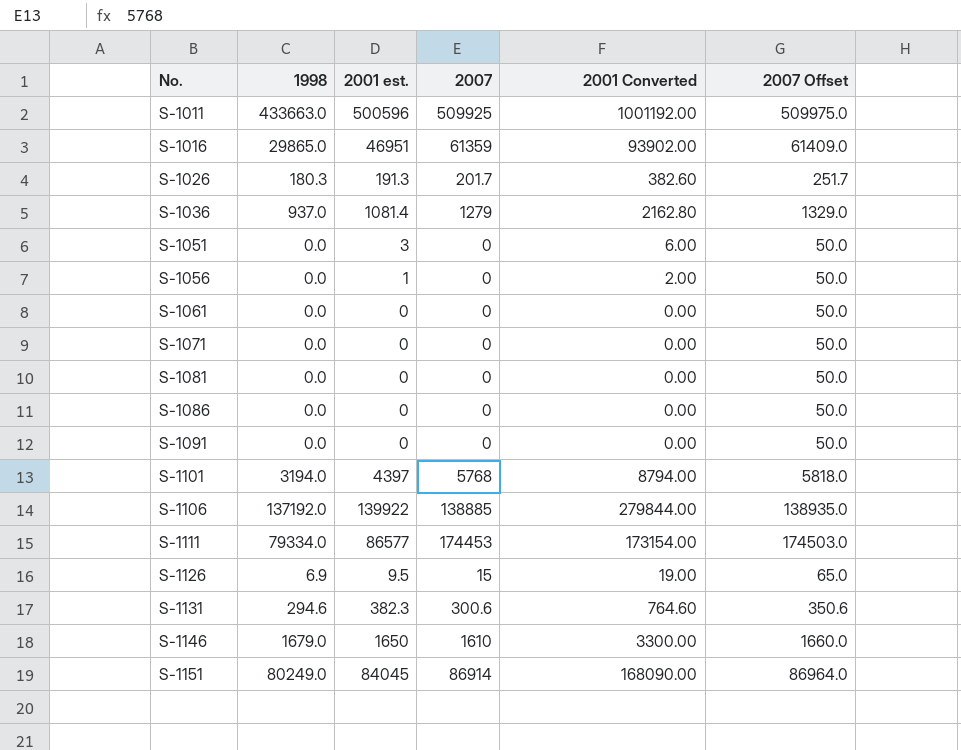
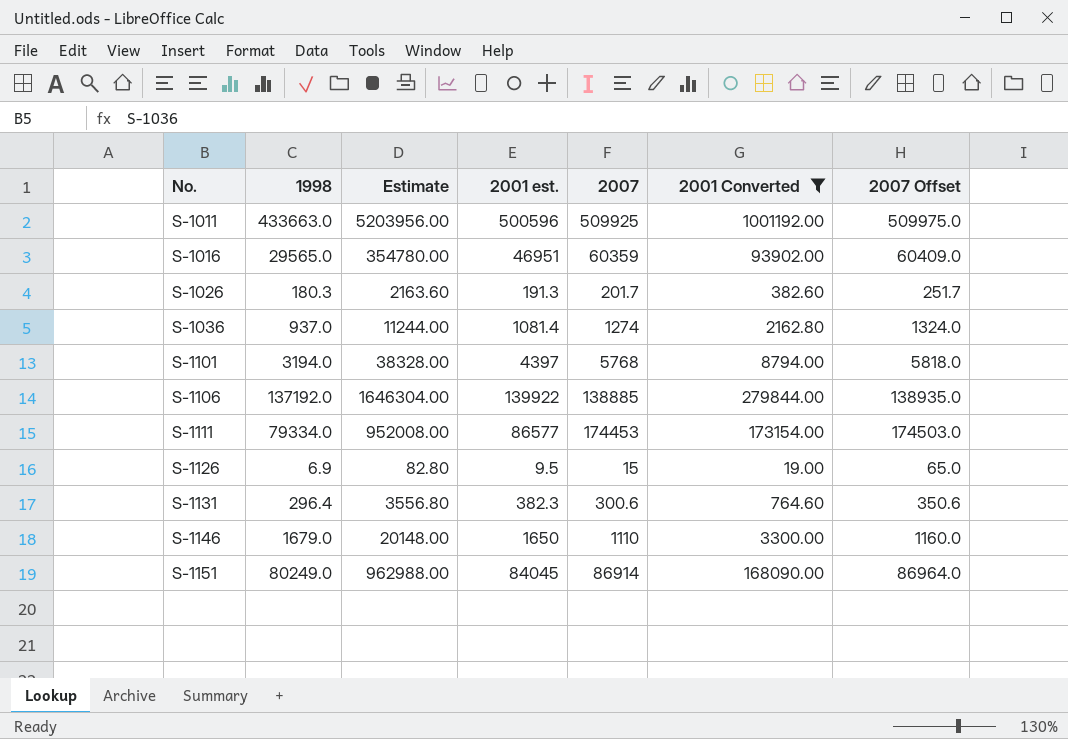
filter: none -> 2001 Converted >= 19.00
column Estimate | formula: none -> [1998] * 12
S-1016 | 1998: 29865.0 -> 29565.0
S-1016 | 2007: 61359 -> 60359
S-1016 | 2007 Offset: 61409.0 -> 60409.0
S-1036 | 2007: 1279 -> 1274
S-1036 | 2007 Offset: 1329.0 -> 1324.0
S-1131 | 1998: 294.6 -> 296.4
S-1146 | 2007: 1610 -> 1110
S-1146 | 2007 Offset: 1660.0 -> 1160.0

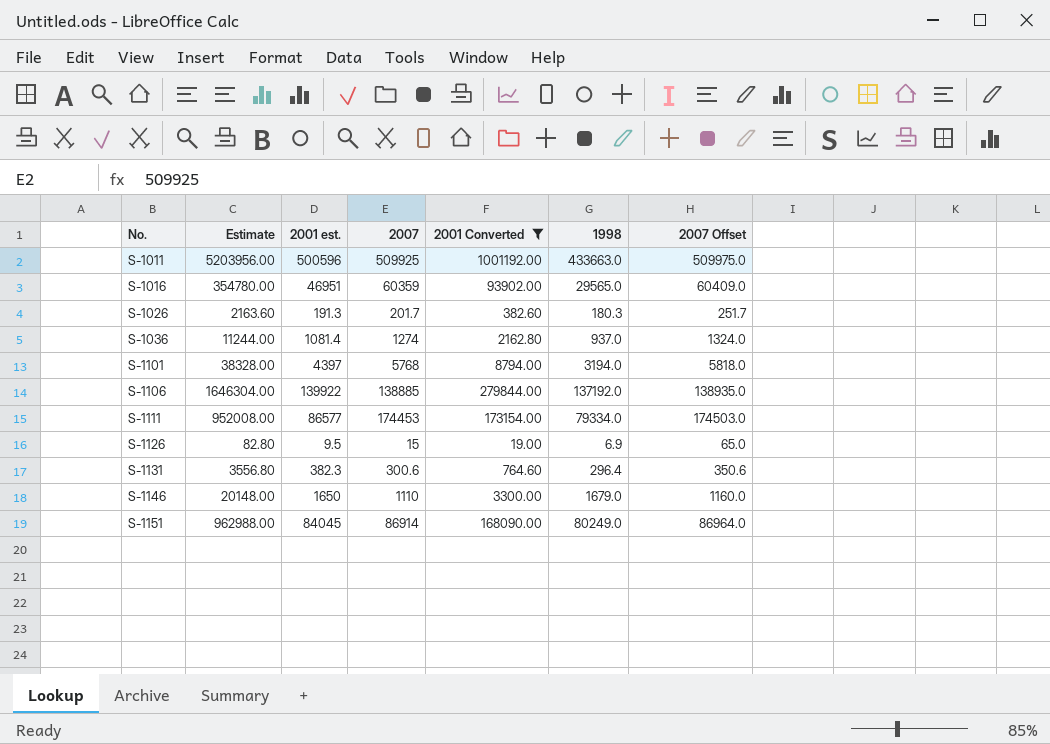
column 1998 | position: 2 -> 6

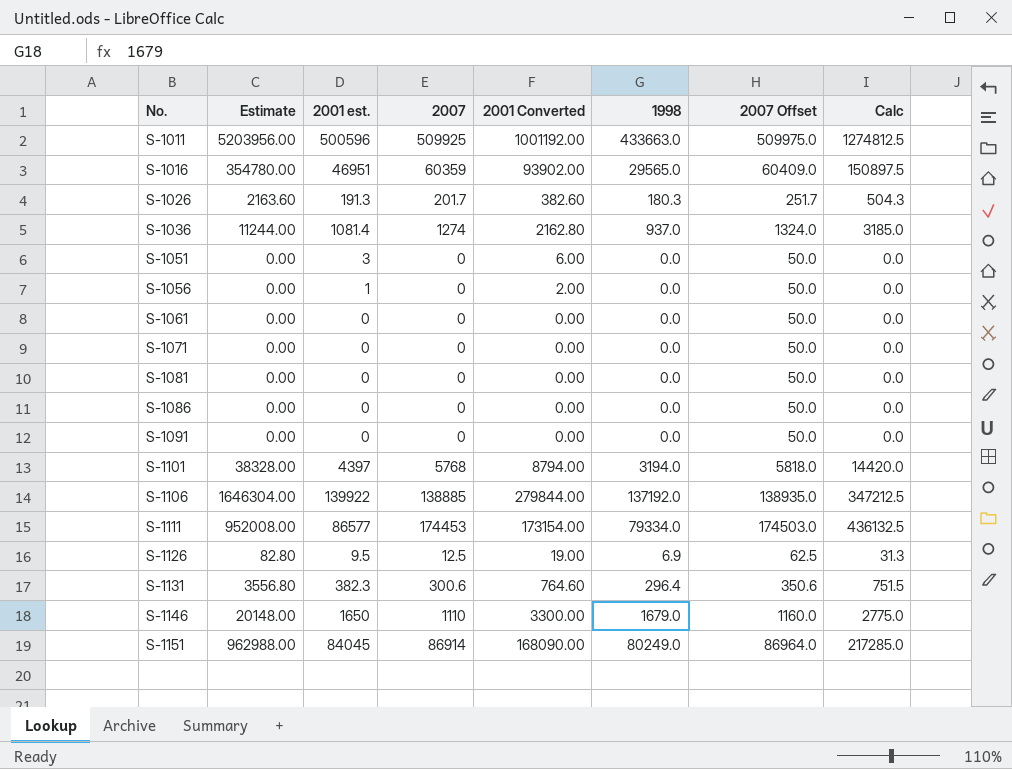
filter: 2001 Converted >= 19.00 -> none
column Calc | formula: none -> [2007] * 2.5
S-1126 | 2007: 15 -> 12.5
S-1126 | 2007 Offset: 65.0 -> 62.5

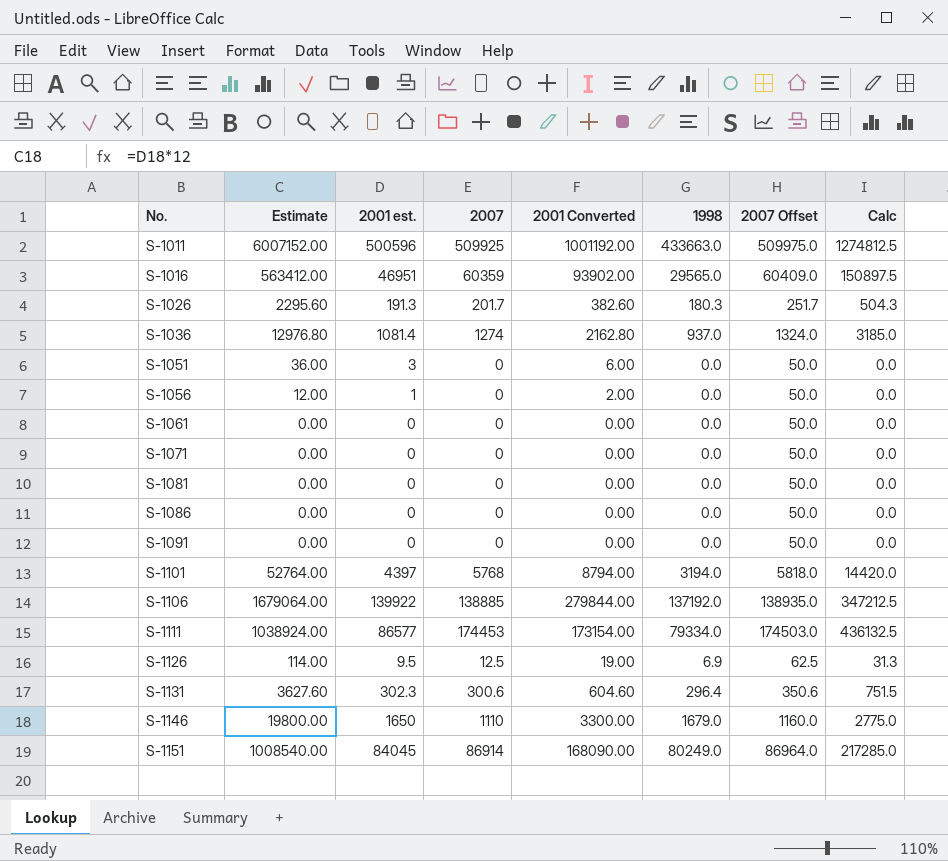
column Estimate | formula: [1998] * 12 -> [2001 est.] * 12
S-1131 | 2001 est.: 382.3 -> 302.3
S-1131 | 2001 Converted: 764.60 -> 604.60

